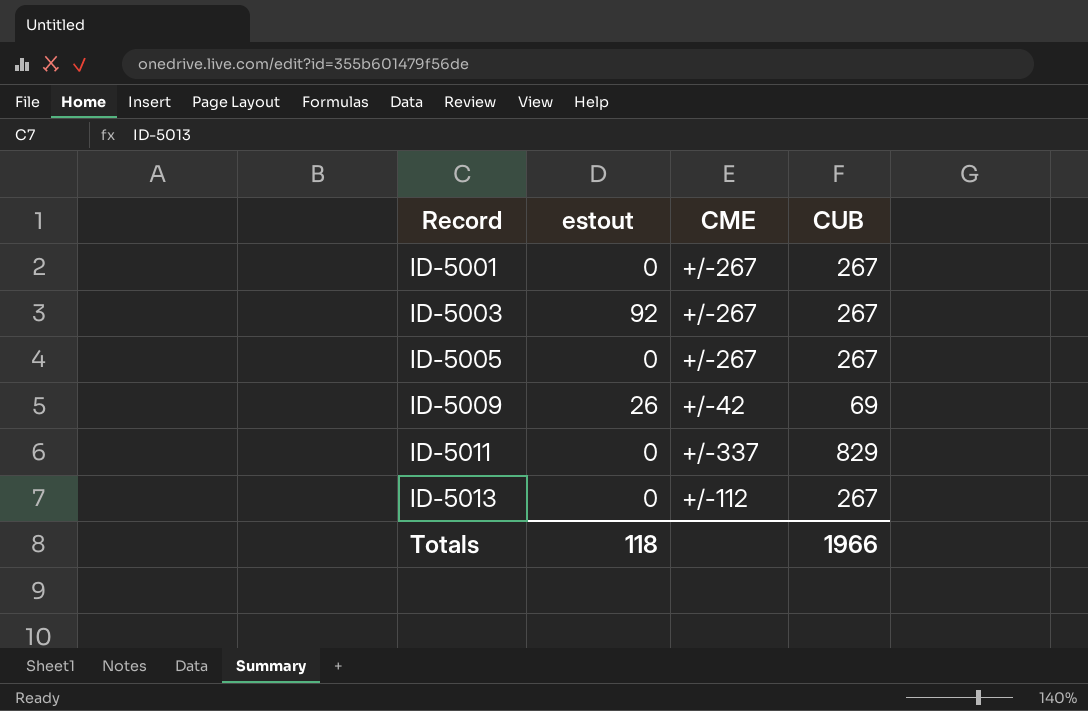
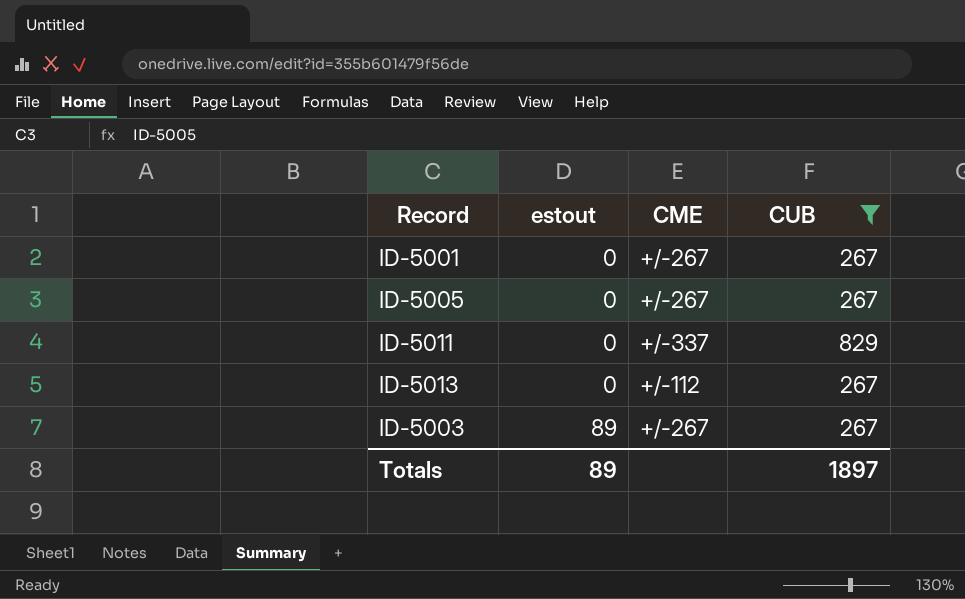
filter: none -> CUB != 69
row order: Record ascending -> estout ascending
ID-5003 | estout: 92 -> 89
Totals | estout: 118 -> 89
Totals | CUB: 1966 -> 1897

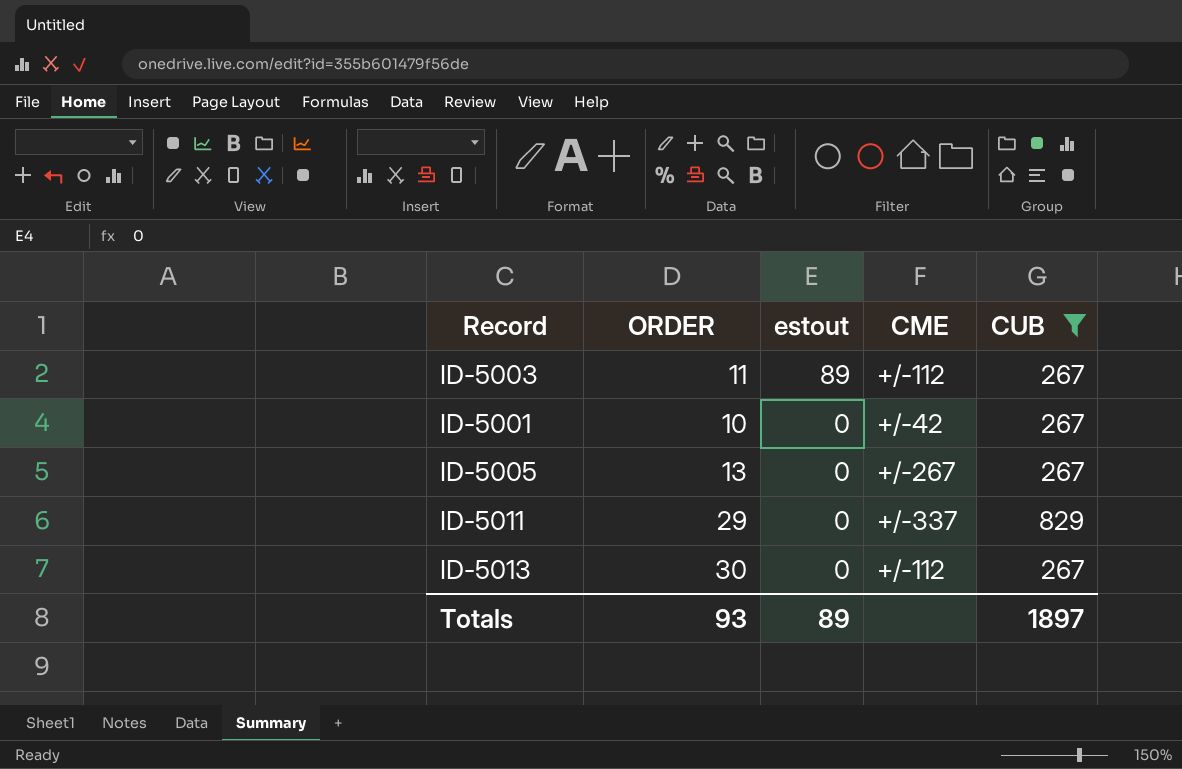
row order: estout ascending -> estout descending
column ORDER | position: none -> 2
ID-5003 | CME: +/-267 -> +/-112
ID-5001 | CME: +/-267 -> +/-42

